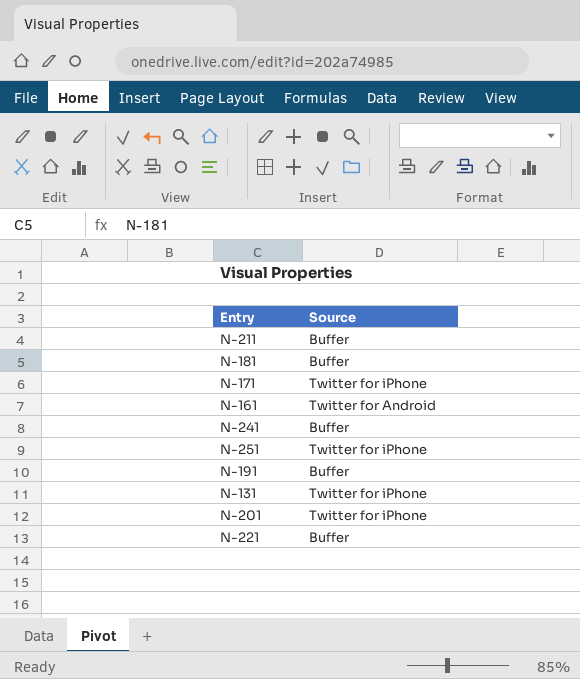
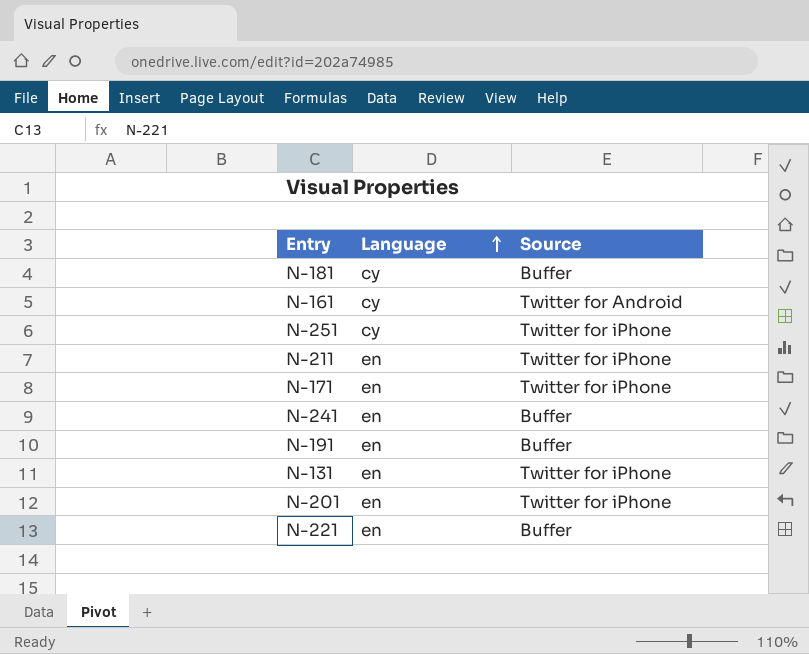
row order: none -> Language ascending
column Language | position: none -> 2
N-211 | Source: Buffer -> Twitter for iPhone

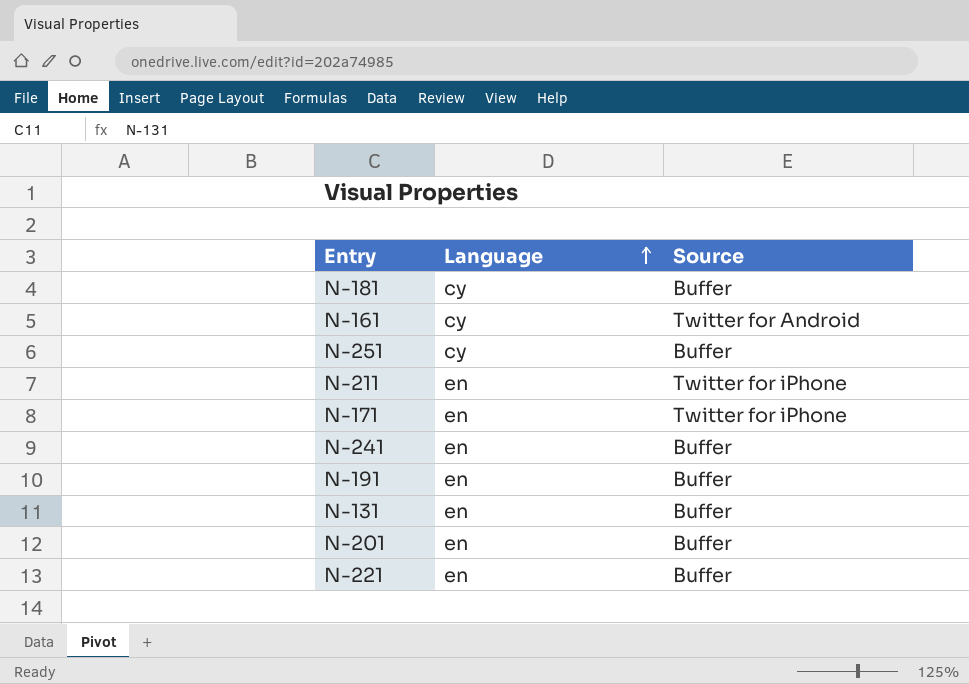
N-251 | Source: Twitter for iPhone -> Buffer
N-131 | Source: Twitter for iPhone -> Buffer
N-201 | Source: Twitter for iPhone -> Buffer

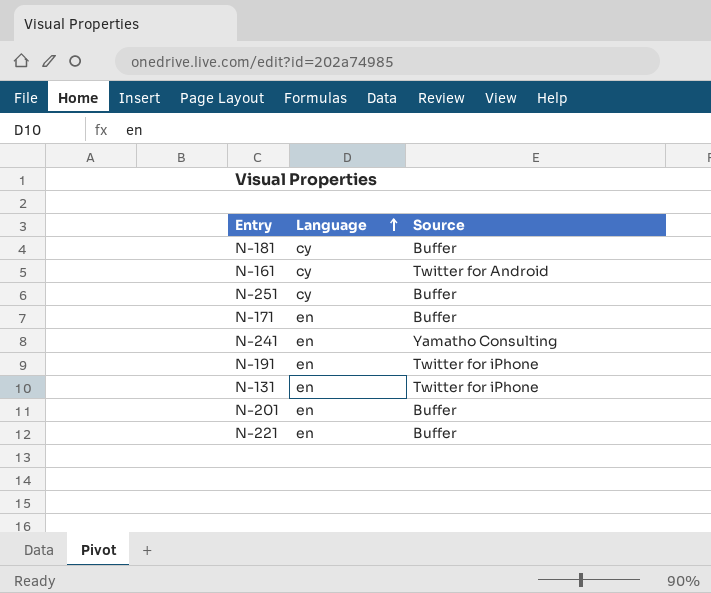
row N-211: en | Twitter for iPhone -> none
N-171 | Source: Twitter for iPhone -> Buffer
N-241 | Source: Buffer -> Yamatho Consulting
N-191 | Source: Buffer -> Twitter for iPhone
N-131 | Source: Buffer -> Twitter for iPhone

